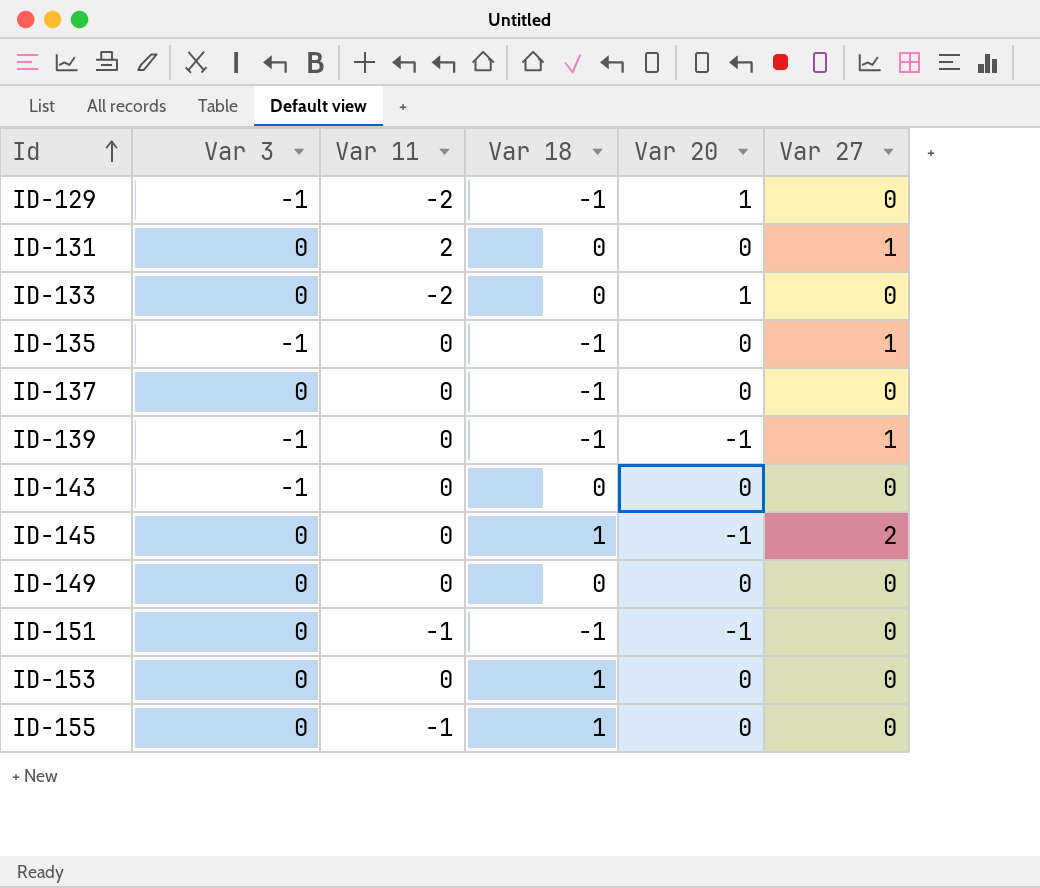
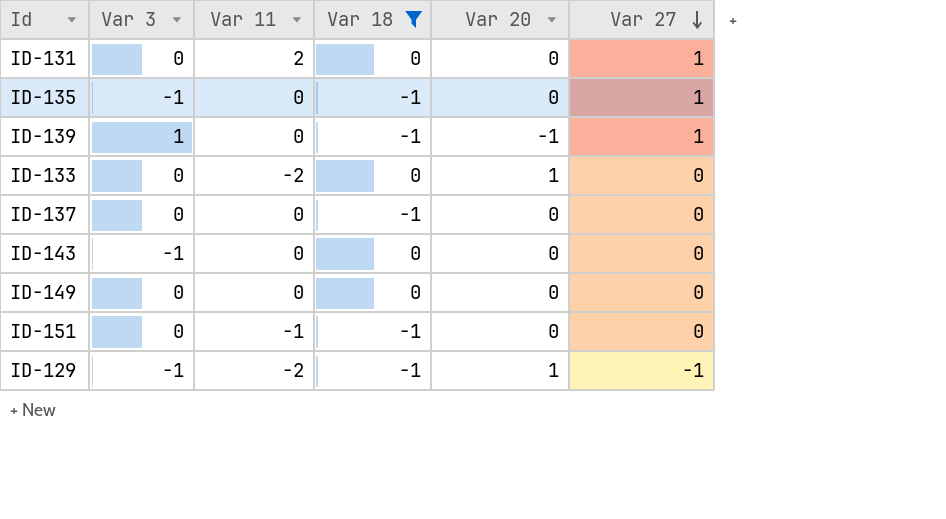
filter: none -> Var 18 != 1
row order: Id ascending -> Var 27 descending
ID-139 | Var 3: -1 -> 1
ID-151 | Var 20: -1 -> 0
ID-129 | Var 27: 0 -> -1

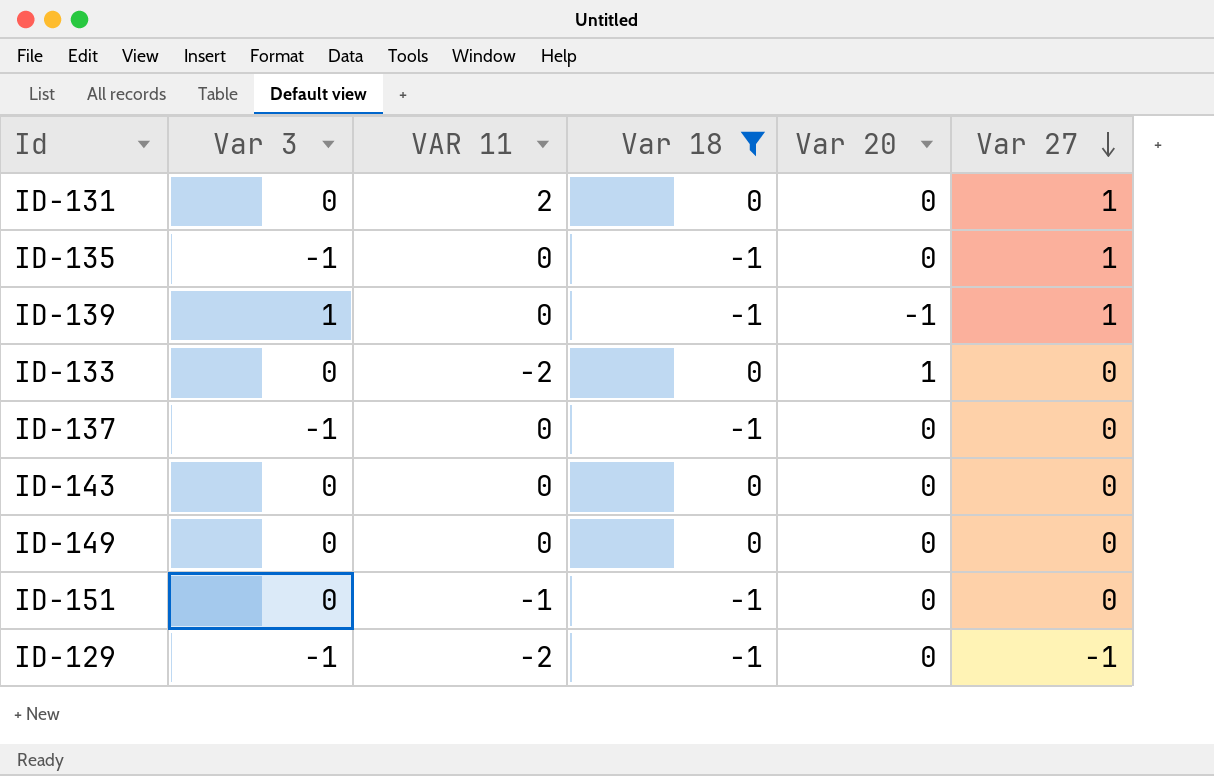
column name: Var 11 -> VAR 11
ID-137 | Var 3: 0 -> -1
ID-143 | Var 3: -1 -> 0
ID-129 | Var 20: 1 -> 0

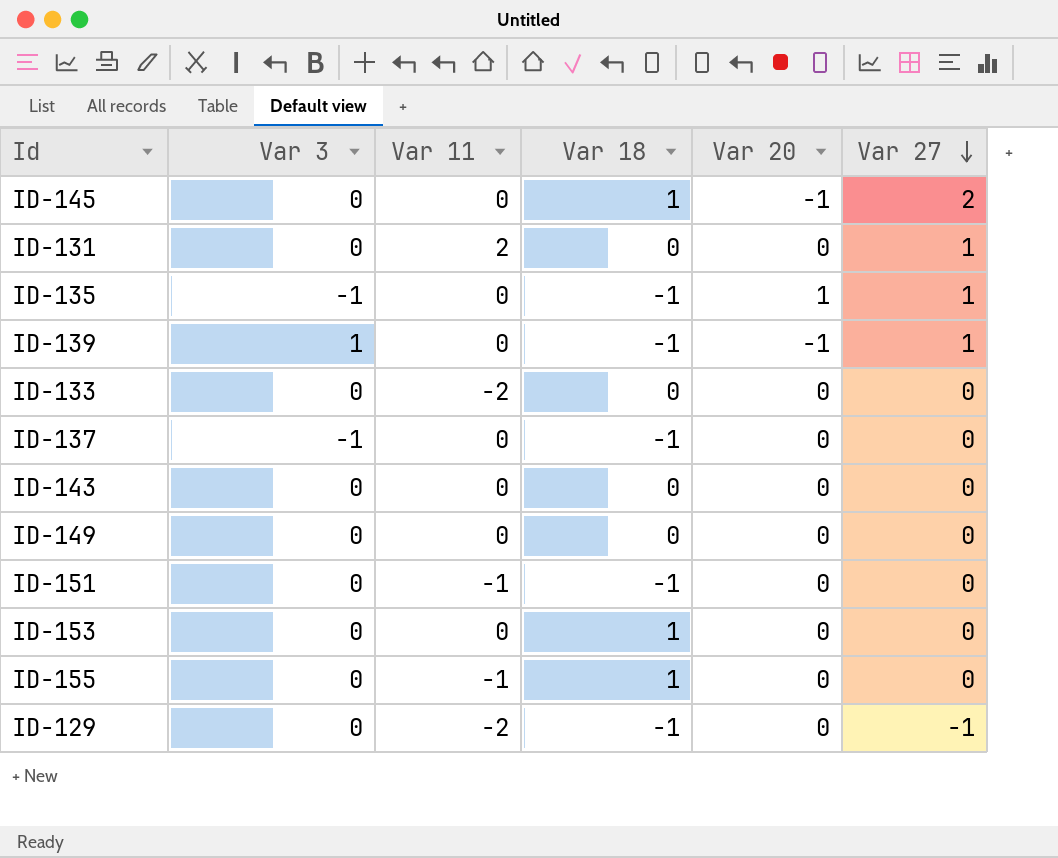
filter: Var 18 != 1 -> none
column name: VAR 11 -> Var 11
ID-135 | Var 20: 0 -> 1
ID-133 | Var 20: 1 -> 0
ID-129 | Var 3: -1 -> 0

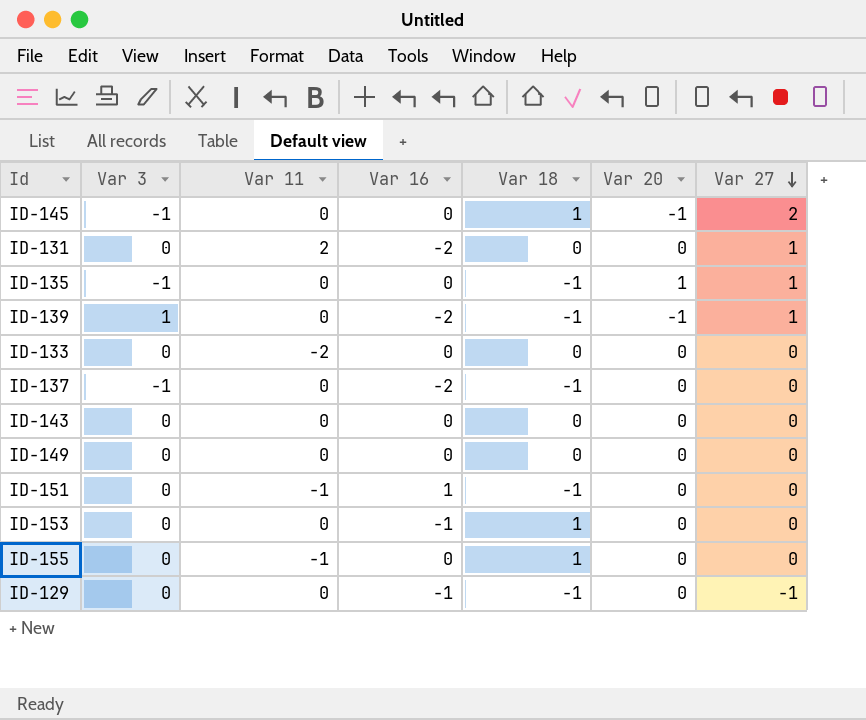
column Var 16 | position: none -> 4
ID-145 | Var 3: 0 -> -1
ID-129 | Var 11: -2 -> 0

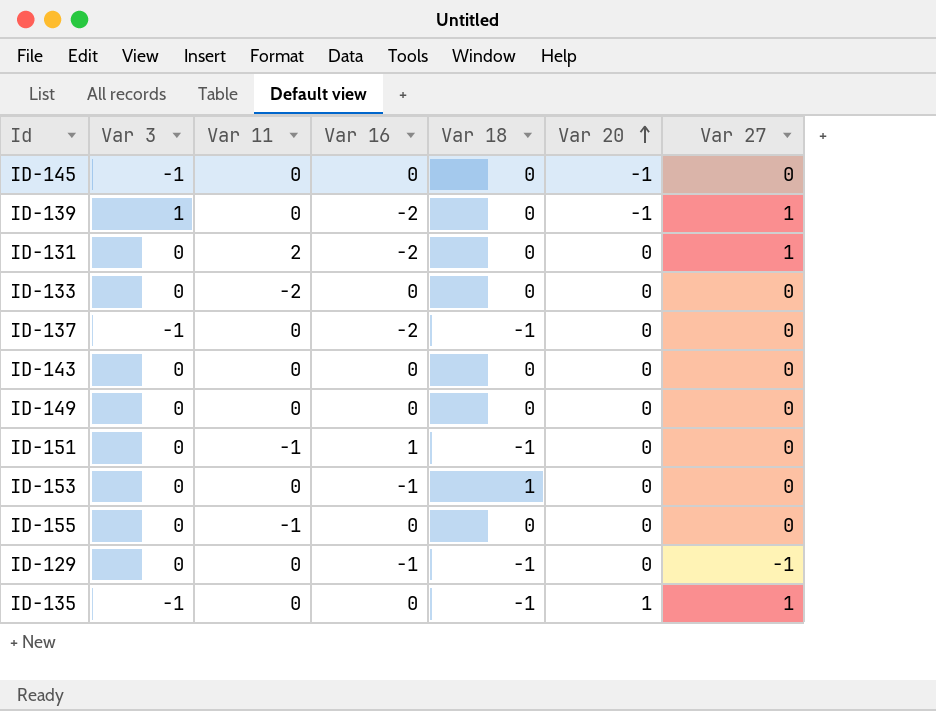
row order: Var 27 descending -> Var 20 ascending
ID-145 | Var 18: 1 -> 0
ID-145 | Var 27: 2 -> 0
ID-139 | Var 18: -1 -> 0
ID-155 | Var 18: 1 -> 0

